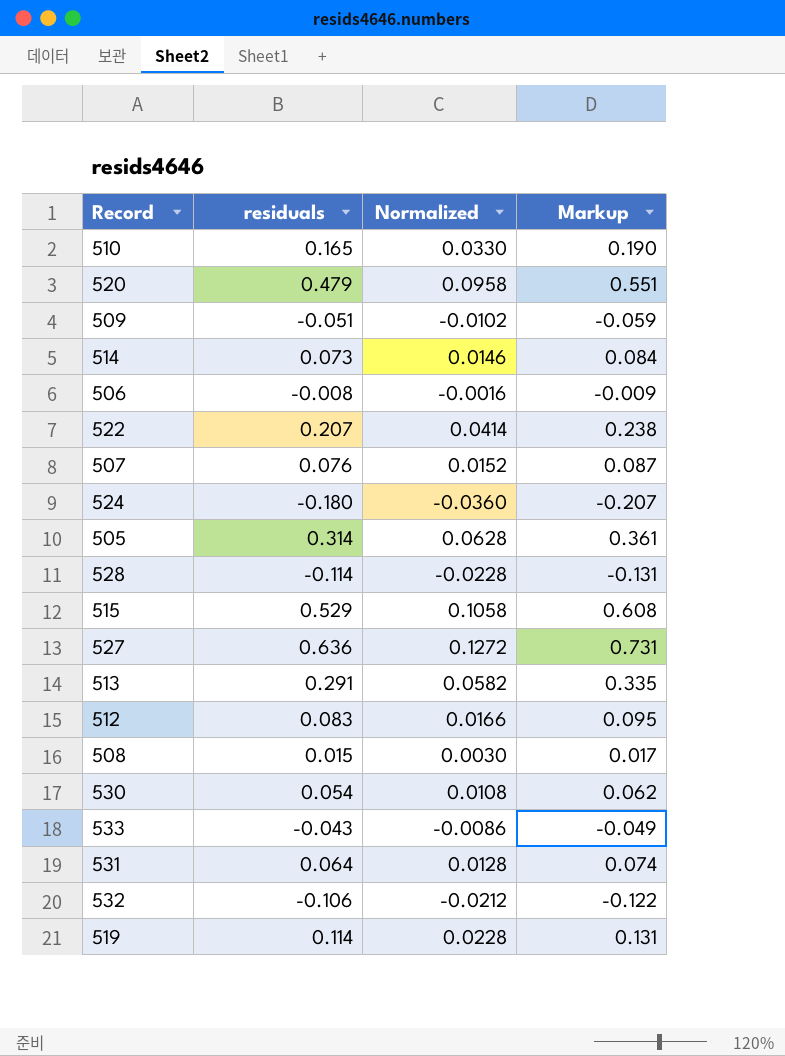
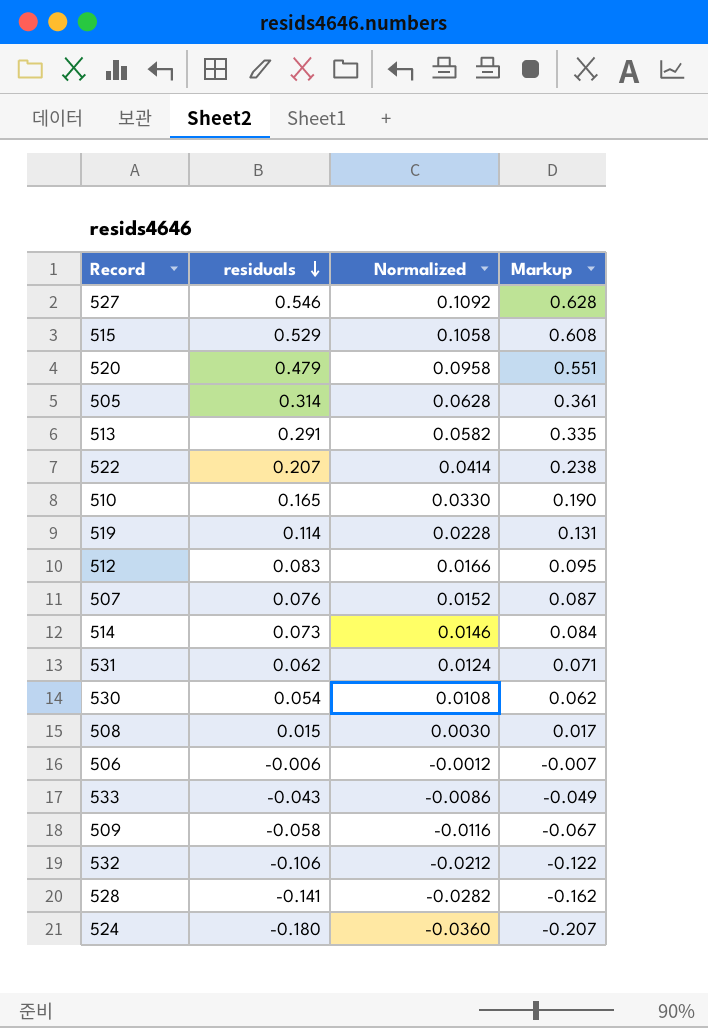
row order: none -> residuals descending
527 | residuals: 0.636 -> 0.546
527 | Normalized: 0.1272 -> 0.1092
527 | Markup: 0.731 -> 0.628
531 | residuals: 0.064 -> 0.062
531 | Normalized: 0.0128 -> 0.0124
531 | Markup: 0.074 -> 0.071
506 | residuals: -0.008 -> -0.006
506 | Normalized: -0.0016 -> -0.0012
506 | Markup: -0.009 -> -0.007
509 | residuals: -0.051 -> -0.058
509 | Normalized: -0.0102 -> -0.0116
509 | Markup: -0.059 -> -0.067
528 | residuals: -0.114 -> -0.141
528 | Normalized: -0.0228 -> -0.0282
528 | Markup: -0.131 -> -0.162

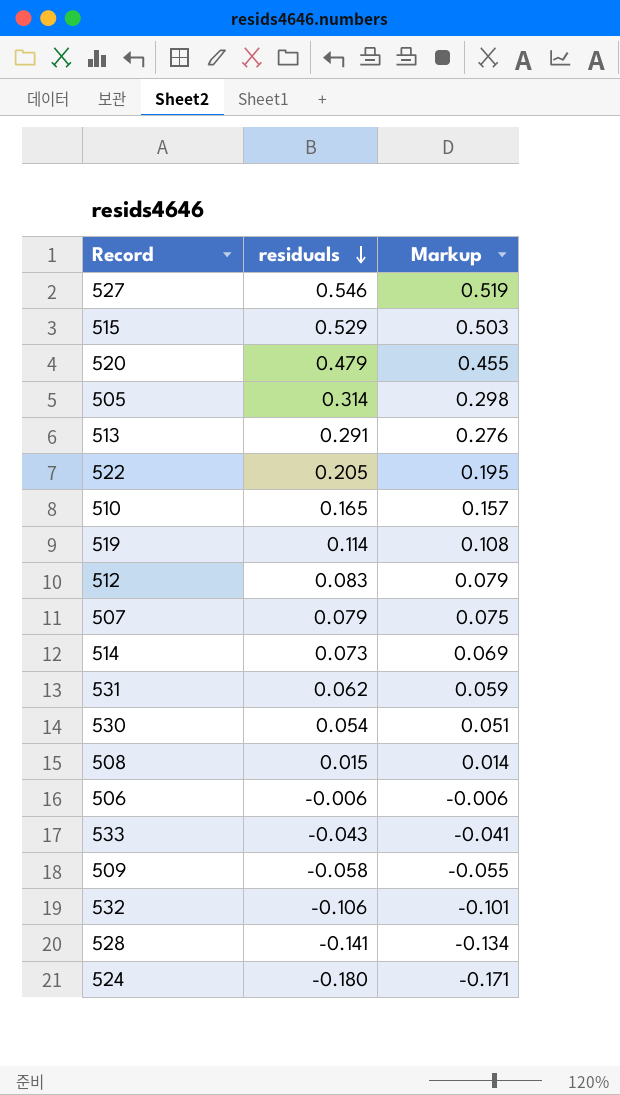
column Normalized | formula: [residuals] * 0.2 -> none
column Markup | formula: [residuals] * 1.15 -> [residuals] * 0.95
522 | residuals: 0.207 -> 0.205
507 | residuals: 0.076 -> 0.079

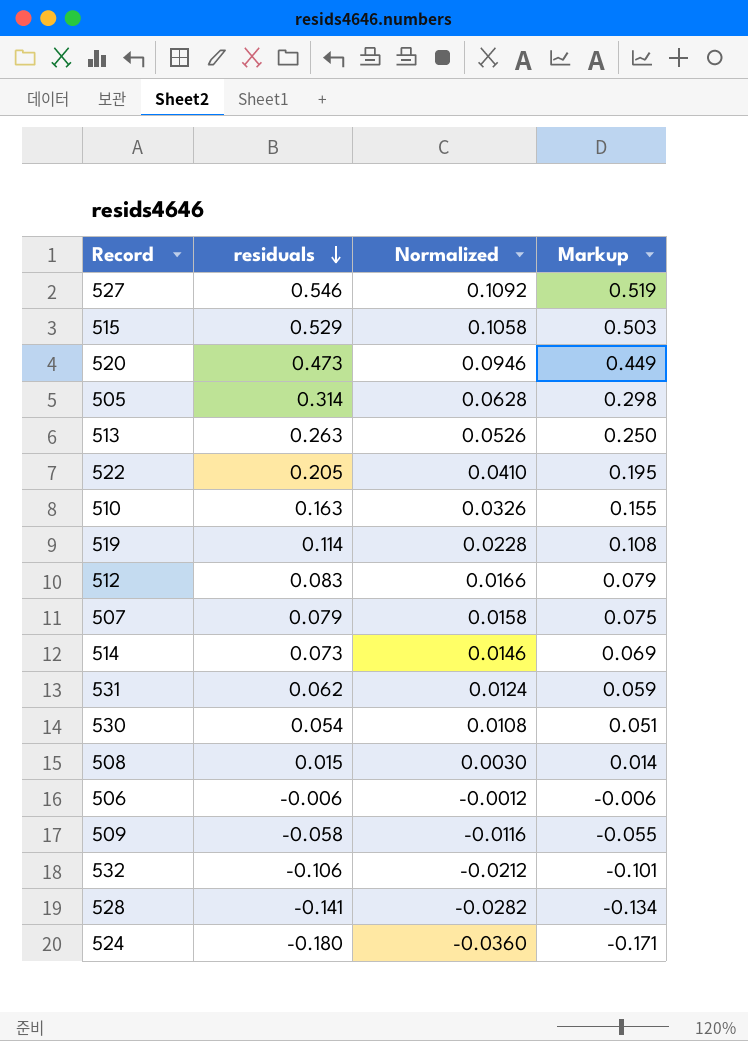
column Normalized | formula: none -> [residuals] * 0.2
row 533: -0.043 | -0.041 -> none
520 | residuals: 0.479 -> 0.473
520 | Markup: 0.455 -> 0.449
513 | residuals: 0.291 -> 0.263
513 | Markup: 0.276 -> 0.250
510 | residuals: 0.165 -> 0.163
510 | Markup: 0.157 -> 0.155

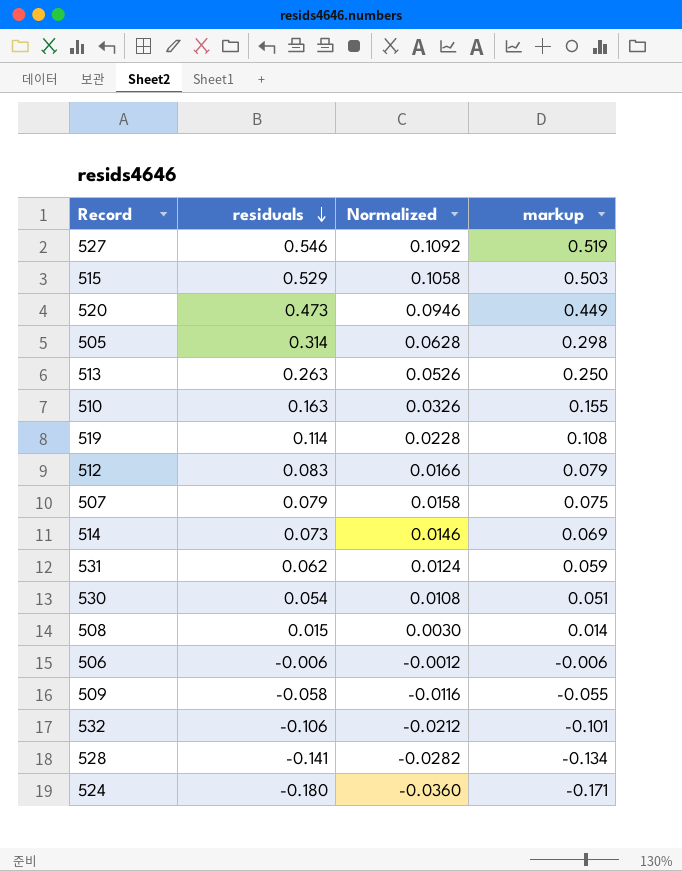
column name: Markup -> markup
row 522: 0.205 | 0.0410 | 0.195 -> none

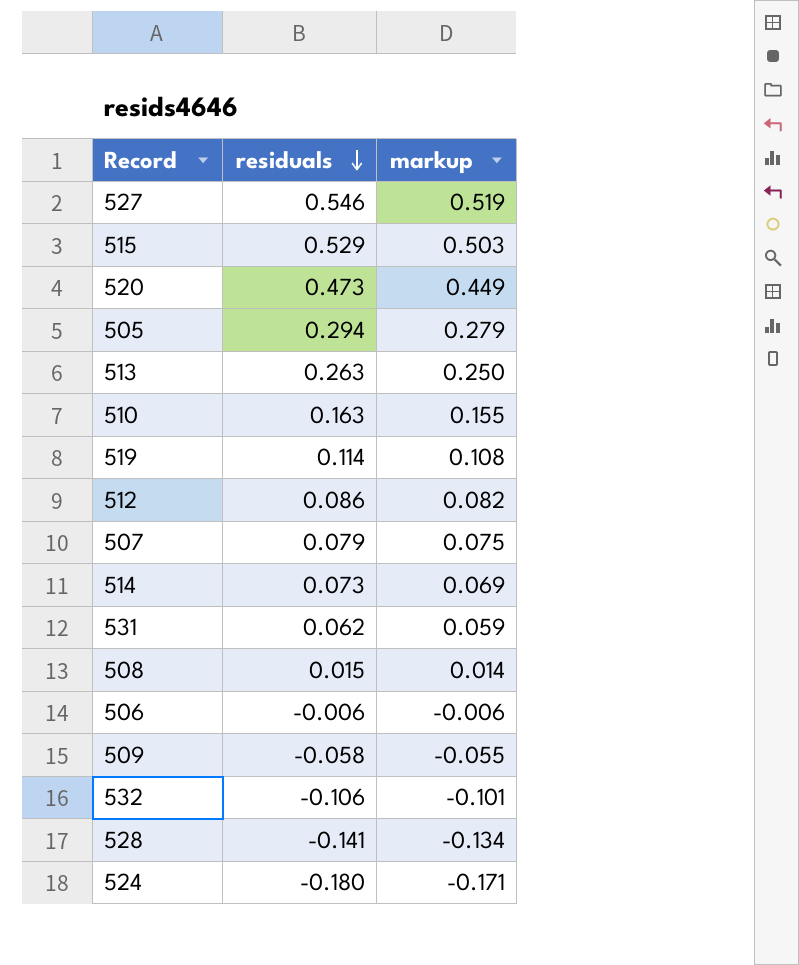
column Normalized | formula: [residuals] * 0.2 -> none
row 530: 0.054 | 0.0108 | 0.051 -> none
505 | residuals: 0.314 -> 0.294
505 | markup: 0.298 -> 0.279
512 | residuals: 0.083 -> 0.086
512 | markup: 0.079 -> 0.082

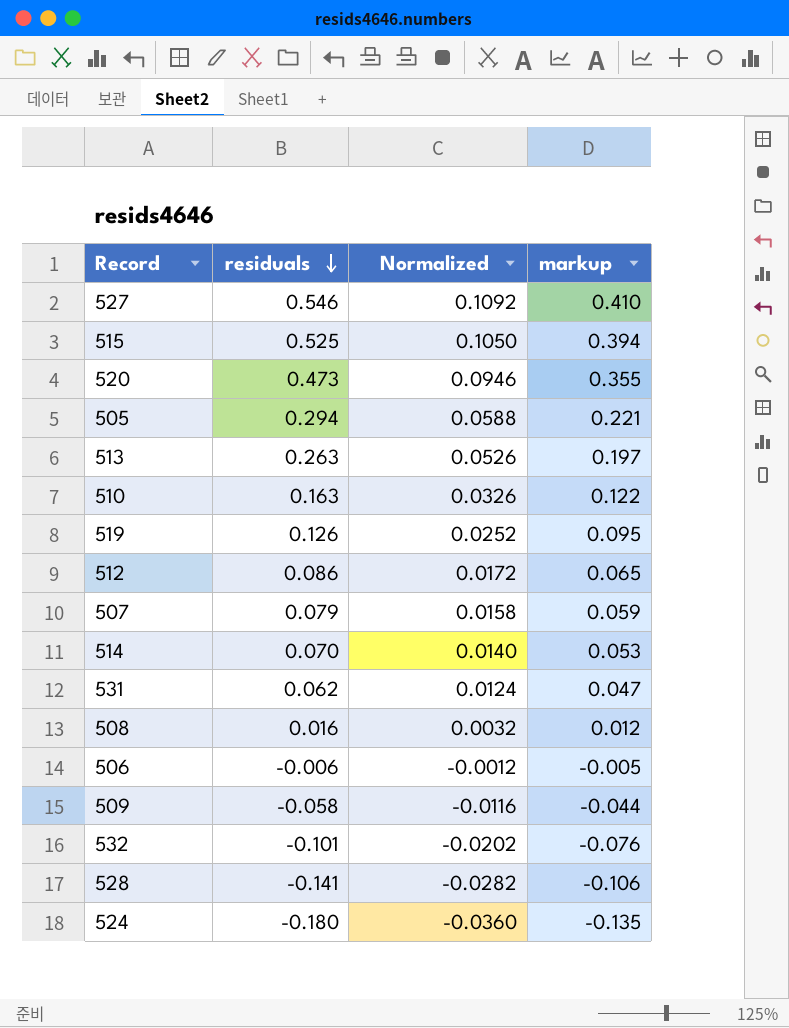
column Normalized | formula: none -> [residuals] * 0.2
column markup | formula: [residuals] * 0.95 -> [residuals] * 0.75
515 | residuals: 0.529 -> 0.525
519 | residuals: 0.114 -> 0.126
514 | residuals: 0.073 -> 0.070
508 | residuals: 0.015 -> 0.016
532 | residuals: -0.106 -> -0.101

